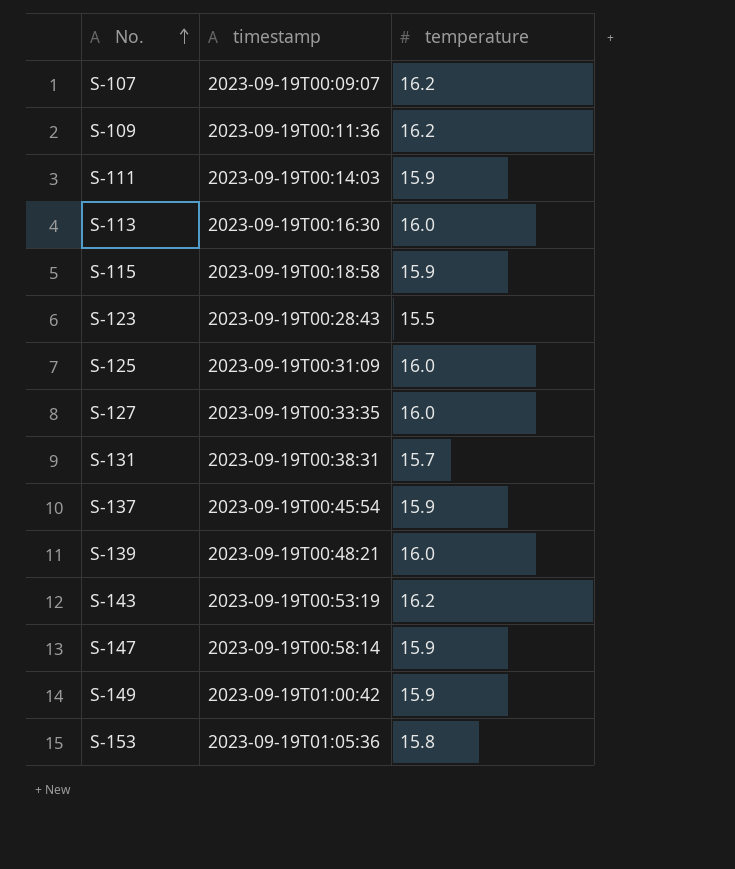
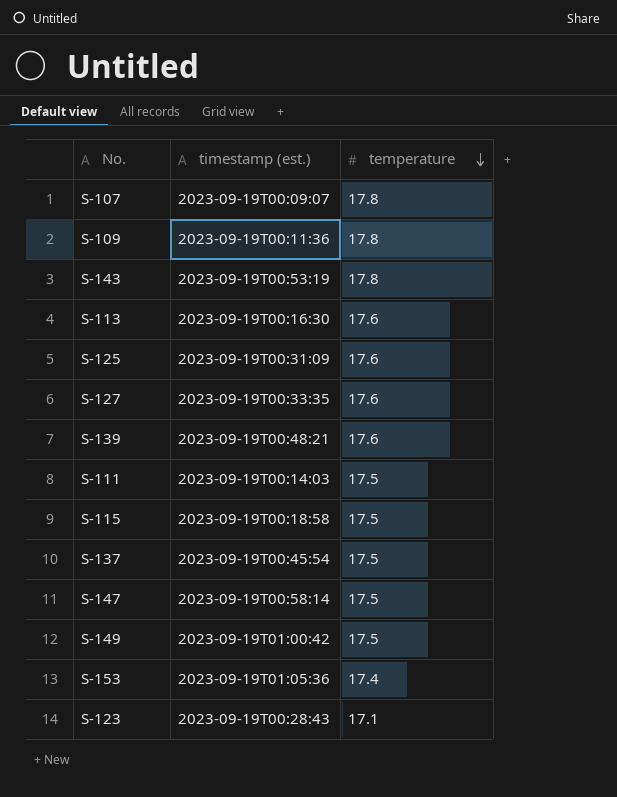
row order: No. ascending -> temperature descending
column name: timestamp -> timestamp (est.)
row S-131: 2023-09-19T00:38:31 | 15.7 -> none
S-107 | temperature: 16.2 -> 17.8
S-109 | temperature: 16.2 -> 17.8
S-143 | temperature: 16.2 -> 17.8
S-113 | temperature: 16.0 -> 17.6
S-125 | temperature: 16.0 -> 17.6
S-127 | temperature: 16.0 -> 17.6
S-139 | temperature: 16.0 -> 17.6
S-111 | temperature: 15.9 -> 17.5
S-115 | temperature: 15.9 -> 17.5
S-137 | temperature: 15.9 -> 17.5
S-147 | temperature: 15.9 -> 17.5
S-149 | temperature: 15.9 -> 17.5
S-153 | temperature: 15.8 -> 17.4
S-123 | temperature: 15.5 -> 17.1

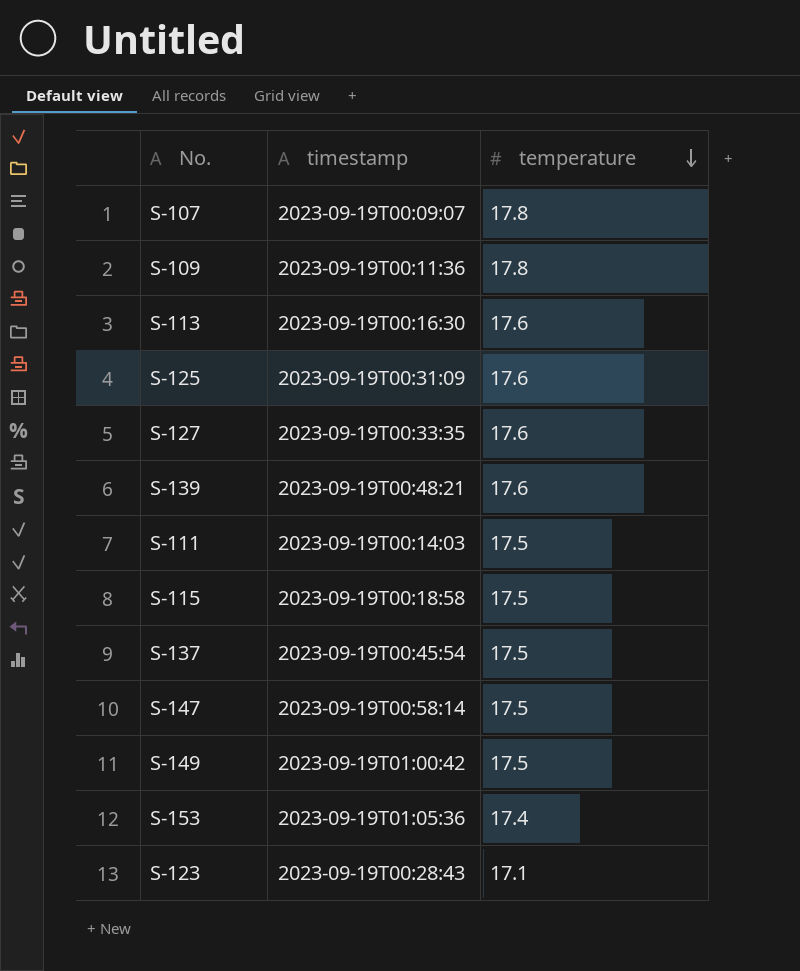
column name: timestamp (est.) -> timestamp
row S-143: 2023-09-19T00:53:19 | 17.8 -> none

